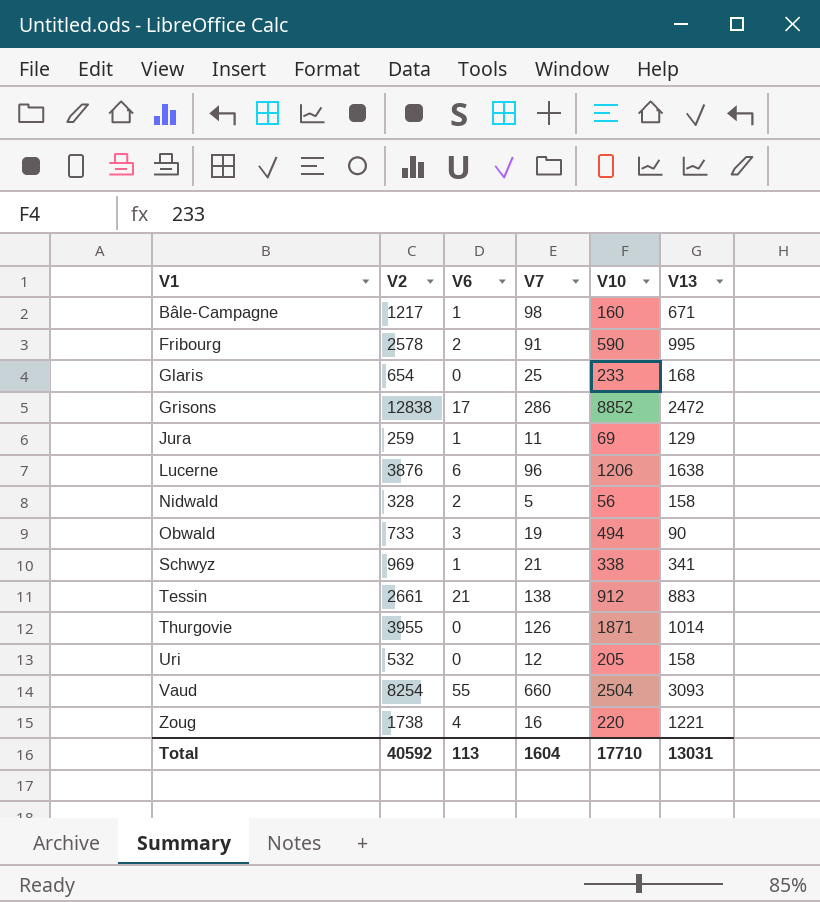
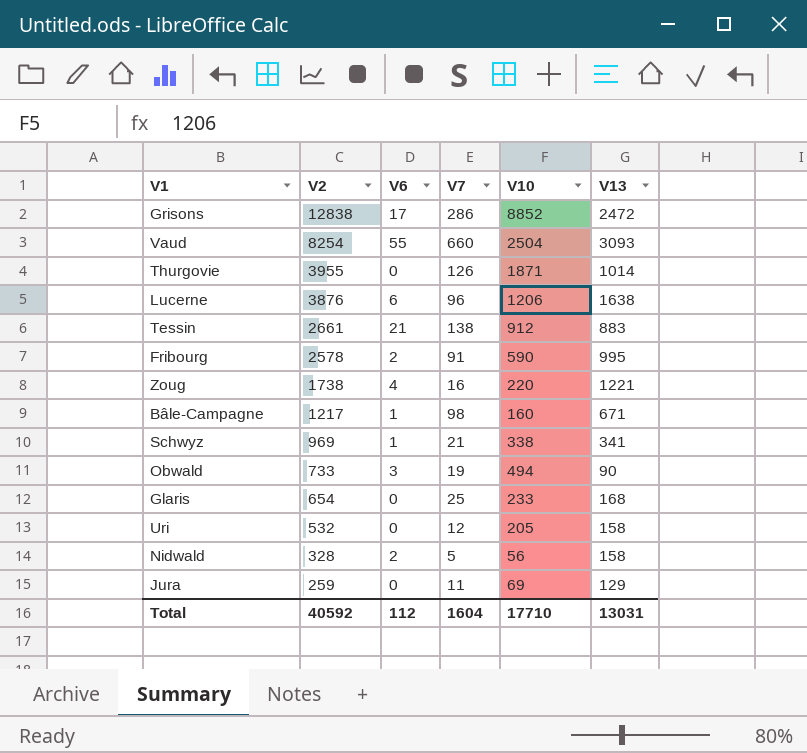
row order: V1 ascending -> V2 descending
Jura | V6: 1 -> 0
Total | V6: 113 -> 112

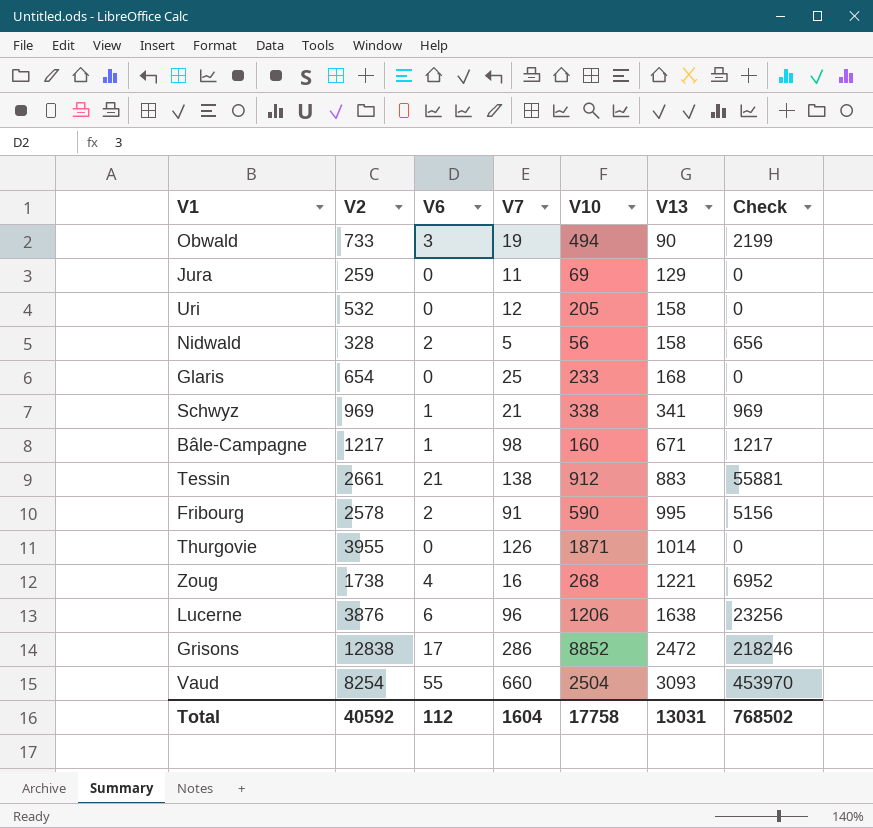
row order: V2 descending -> V13 ascending
column Check | formula: none -> [V2] * [V6]
Zoug | V10: 220 -> 268
Total | V10: 17710 -> 17758

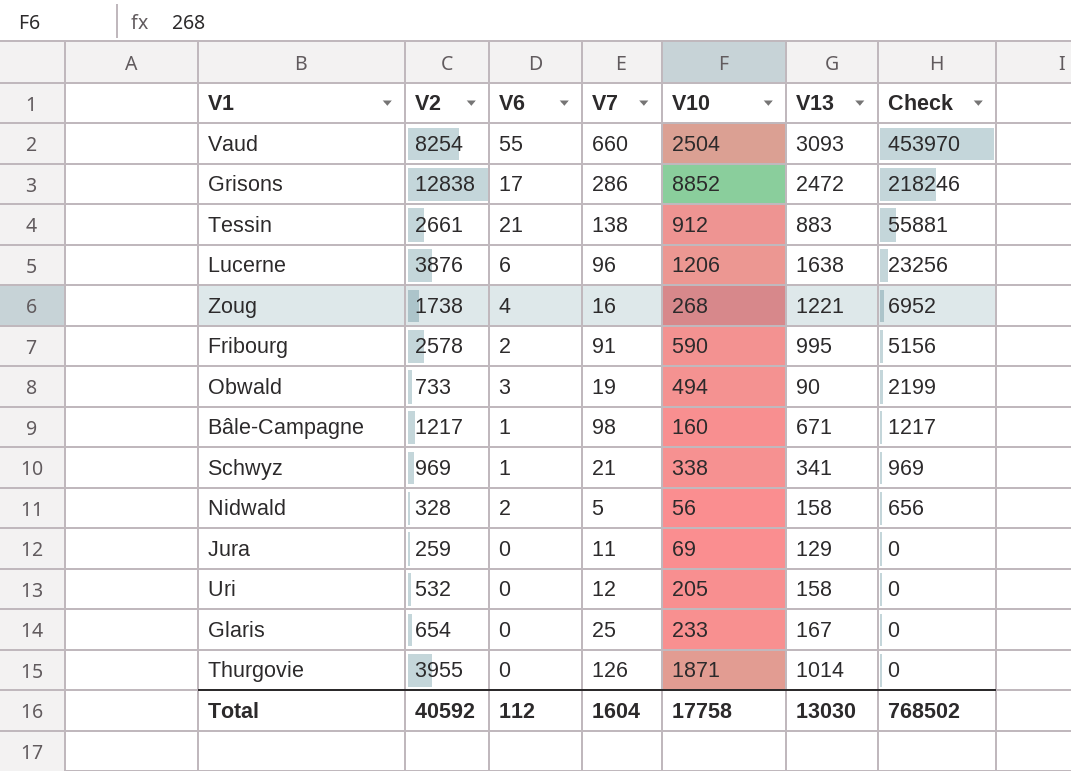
row order: V13 ascending -> Check descending
Glaris | V13: 168 -> 167
Total | V13: 13031 -> 13030

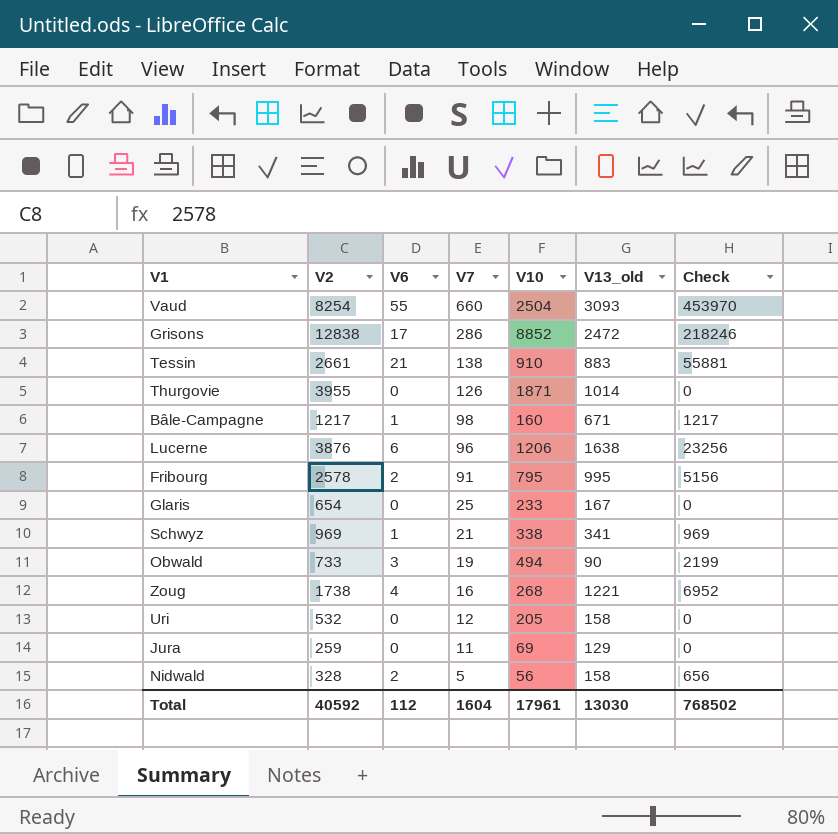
row order: Check descending -> V7 descending
column name: V13 -> V13_old
Tessin | V10: 912 -> 910
Fribourg | V10: 590 -> 795
Total | V10: 17758 -> 17961

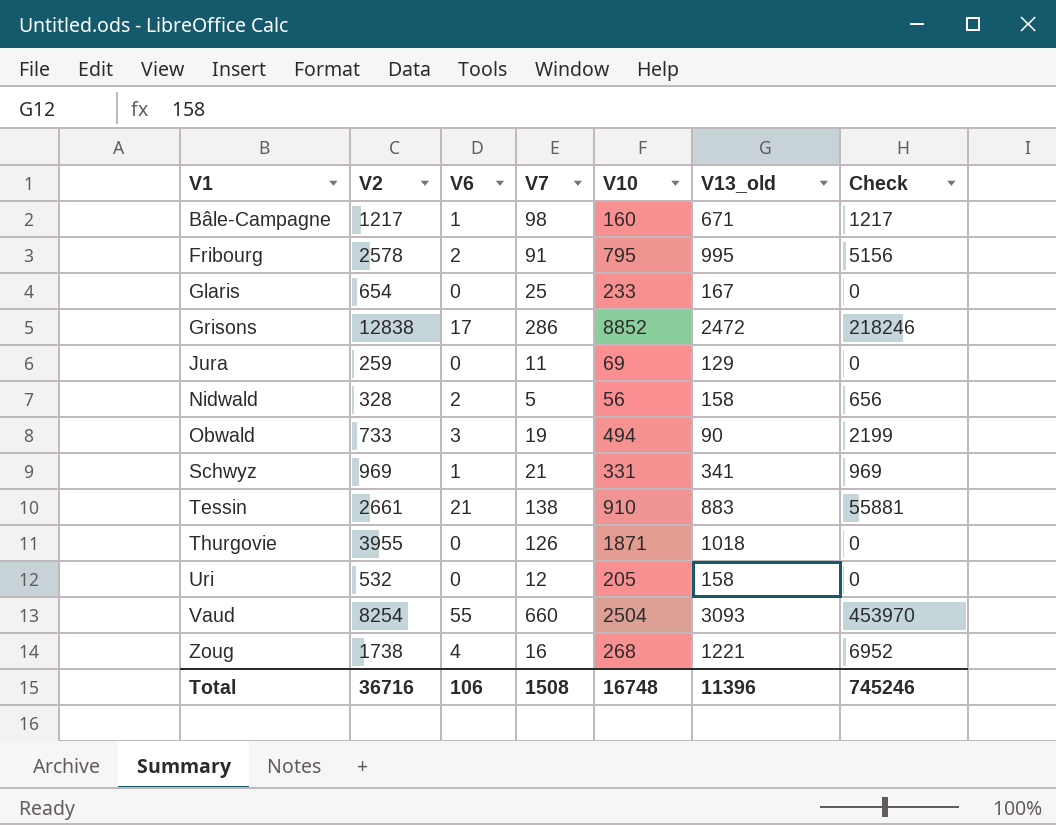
row order: V7 descending -> V1 ascending
row Lucerne: 3876 | 6 | 96 | 1206 | 1638 | 23256 -> none
Schwyz | V10: 338 -> 331
Thurgovie | V13_old: 1014 -> 1018
Total | V2: 40592 -> 36716
Total | V6: 112 -> 106
Total | V7: 1604 -> 1508
Total | V10: 17961 -> 16748
Total | V13_old: 13030 -> 11396
Total | Check: 768502 -> 745246

